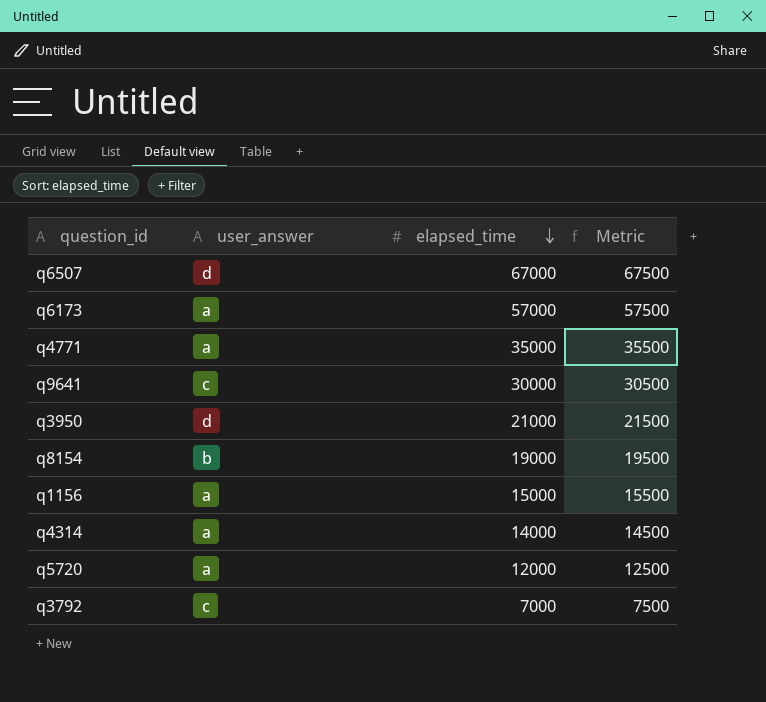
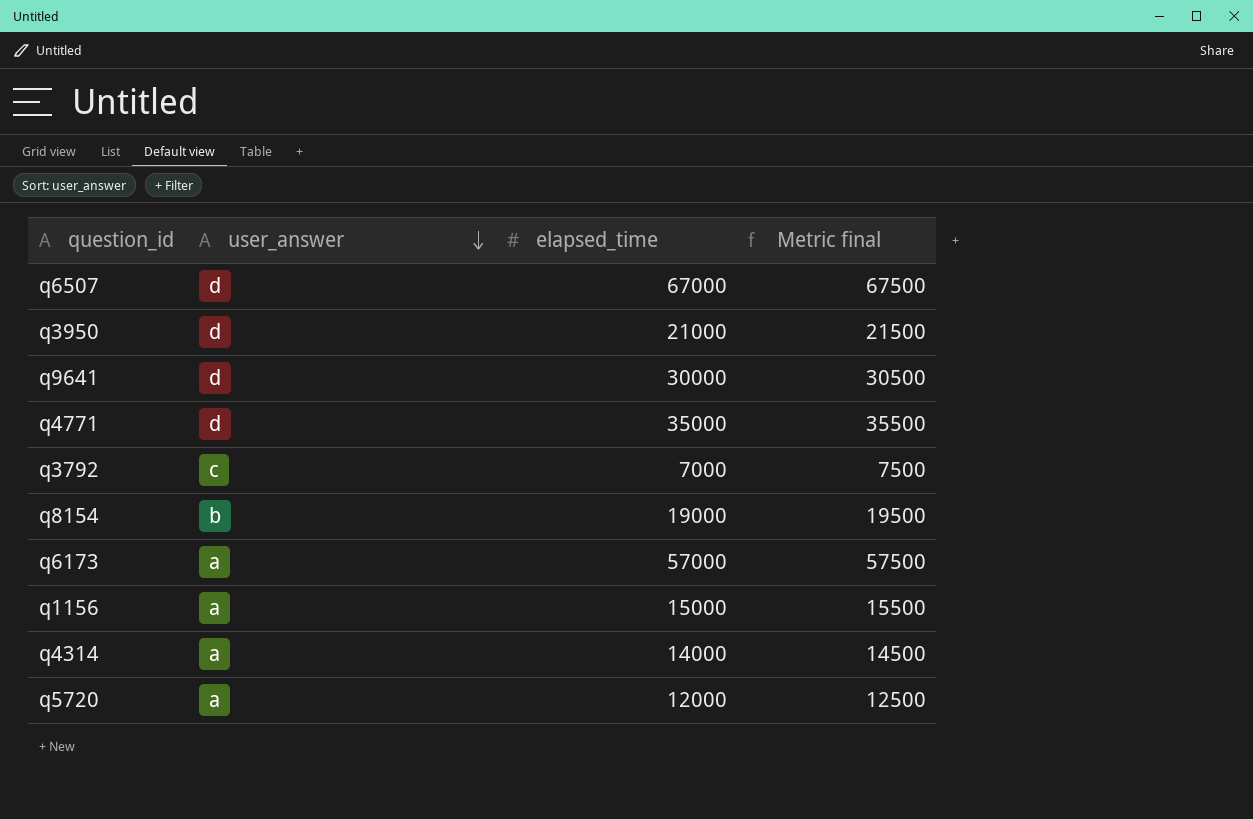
row order: elapsed_time descending -> user_answer descending
column name: Metric -> Metric final
q9641 | user_answer: c -> d
q4771 | user_answer: a -> d

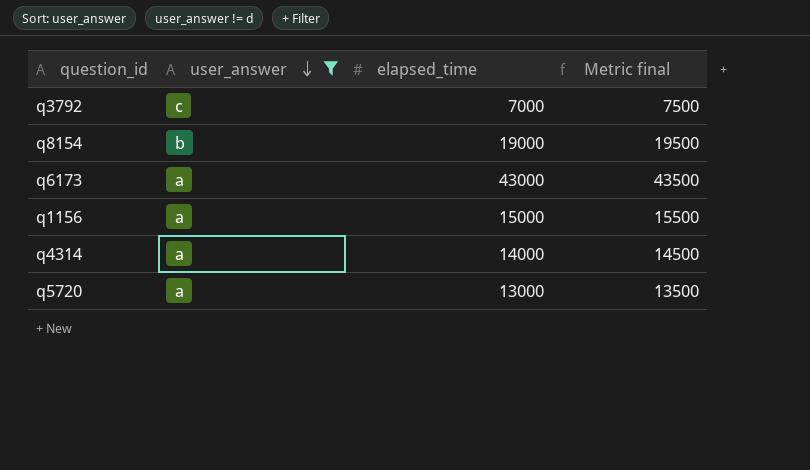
filter: none -> user_answer != d
q6173 | elapsed_time: 57000 -> 43000
q6173 | Metric final: 57500 -> 43500
q5720 | elapsed_time: 12000 -> 13000
q5720 | Metric final: 12500 -> 13500

